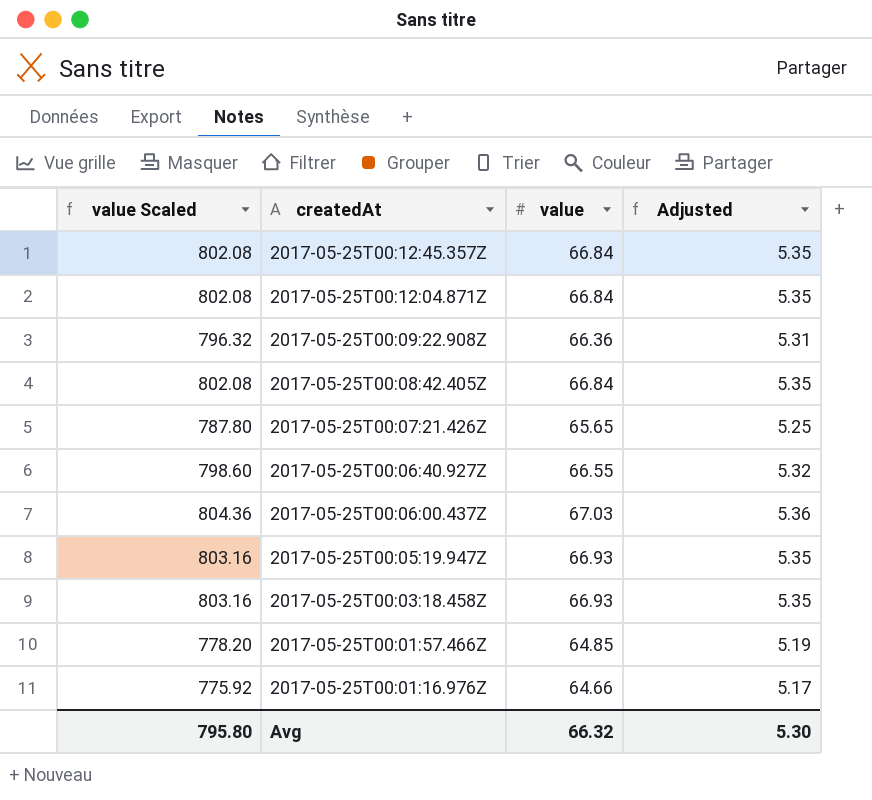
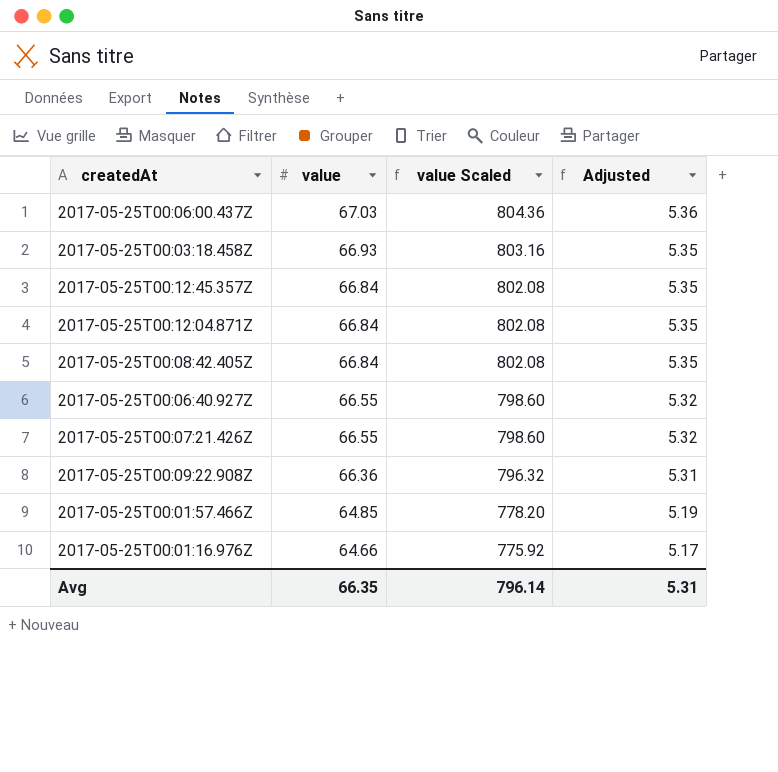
row order: createdAt descending -> value descending
column value Scaled | position: 1 -> 3
row 2017-05-25T00:05:19.947Z: 803.16 | 66.93 | 5.35 -> none
2017-05-25T00:07:21.426Z | value: 65.65 -> 66.55
2017-05-25T00:07:21.426Z | value Scaled: 787.80 -> 798.60
2017-05-25T00:07:21.426Z | Adjusted: 5.25 -> 5.32
Avg | value: 66.32 -> 66.35
Avg | value Scaled: 795.80 -> 796.14
Avg | Adjusted: 5.30 -> 5.31

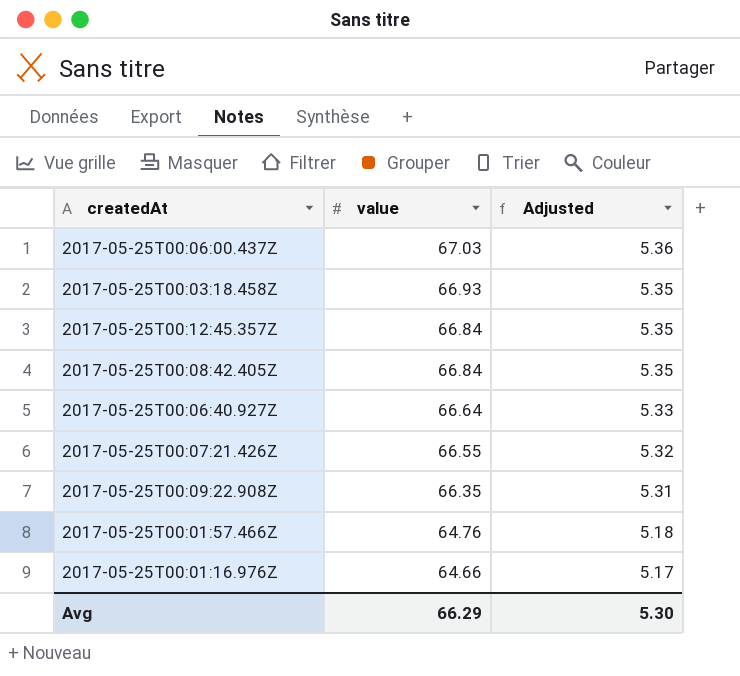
column value Scaled | formula: [value] * 12 -> none
row 2017-05-25T00:12:04.871Z: 66.84 | 802.08 | 5.35 -> none
2017-05-25T00:06:40.927Z | value: 66.55 -> 66.64
2017-05-25T00:06:40.927Z | Adjusted: 5.32 -> 5.33
2017-05-25T00:09:22.908Z | value: 66.36 -> 66.35
2017-05-25T00:01:57.466Z | value: 64.85 -> 64.76
2017-05-25T00:01:57.466Z | Adjusted: 5.19 -> 5.18
Avg | value: 66.35 -> 66.29
Avg | Adjusted: 5.31 -> 5.30

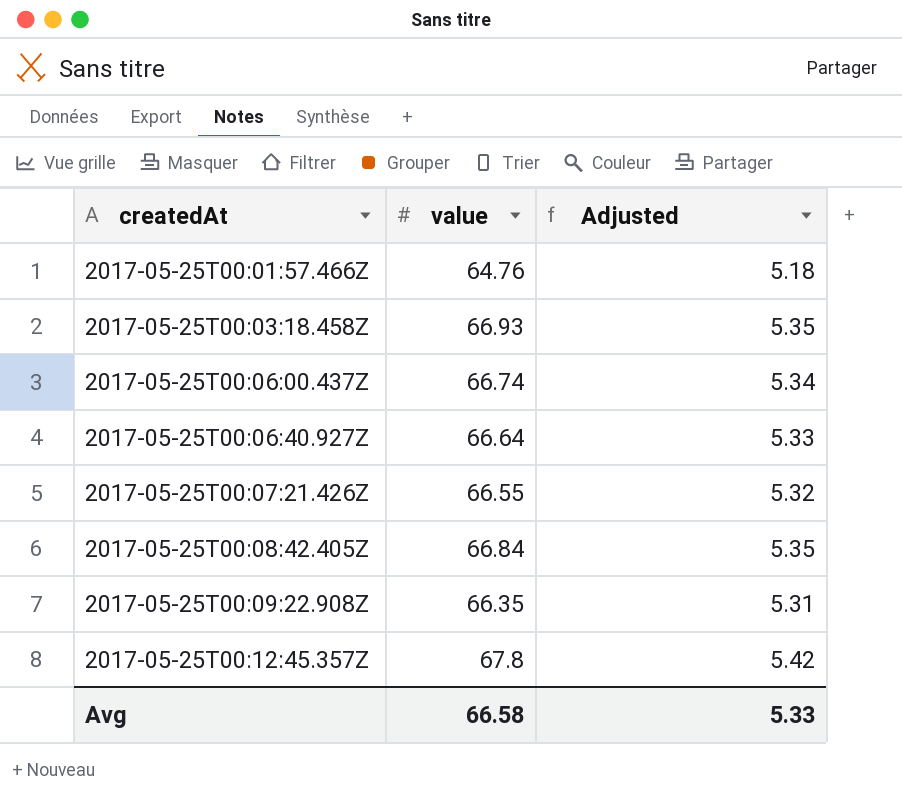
row order: value descending -> createdAt ascending
row 2017-05-25T00:01:16.976Z: 64.66 | 5.17 -> none
2017-05-25T00:06:00.437Z | value: 67.03 -> 66.74
2017-05-25T00:06:00.437Z | Adjusted: 5.36 -> 5.34
2017-05-25T00:12:45.357Z | value: 66.84 -> 67.8
2017-05-25T00:12:45.357Z | Adjusted: 5.35 -> 5.42
Avg | value: 66.29 -> 66.58
Avg | Adjusted: 5.30 -> 5.33

